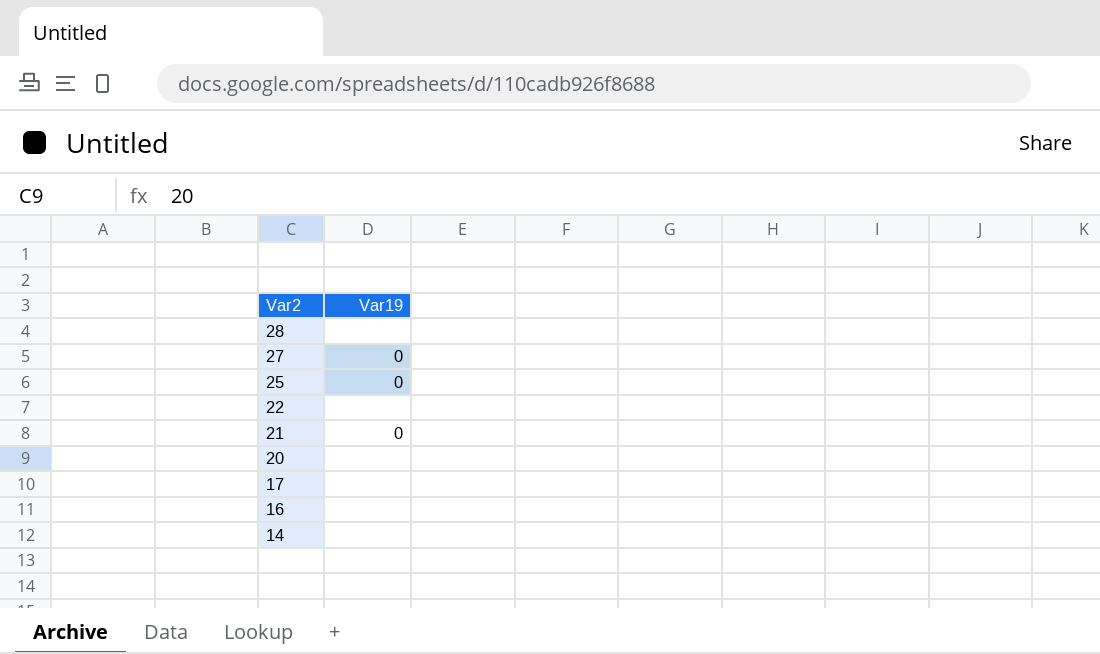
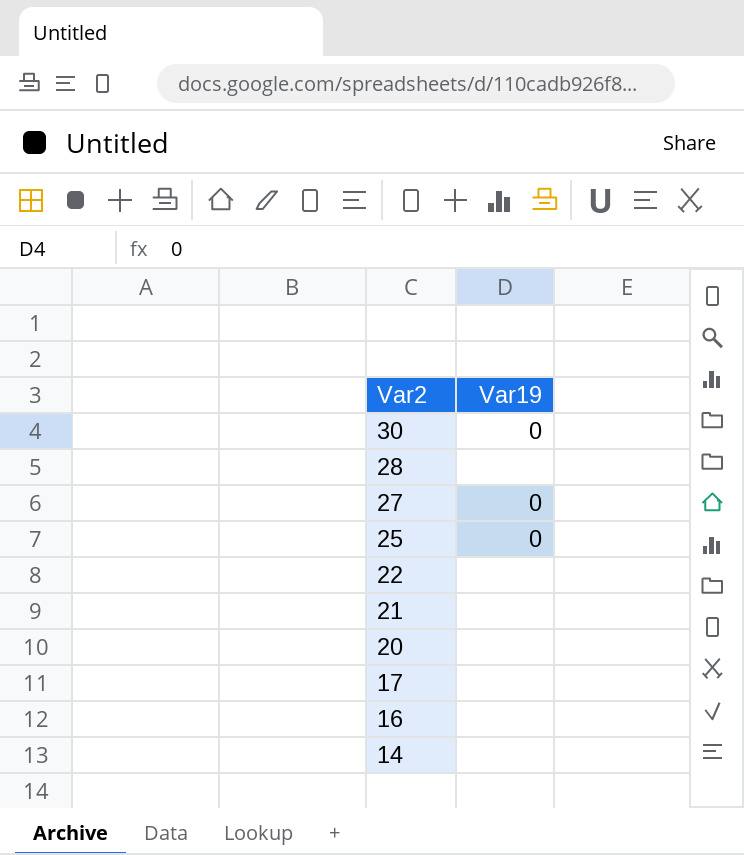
row 30: none -> 0
21 | Var19: 0 -> none

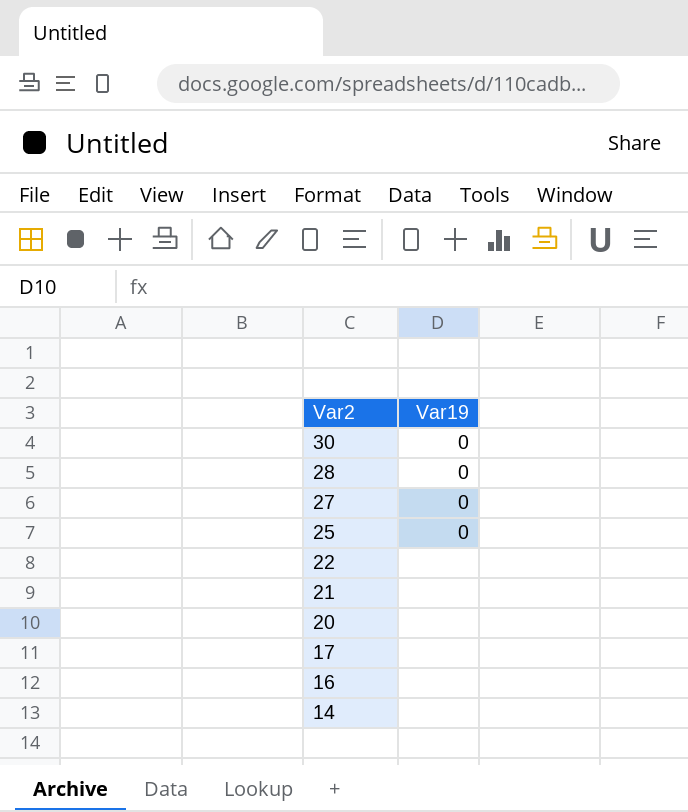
28 | Var19: none -> 0

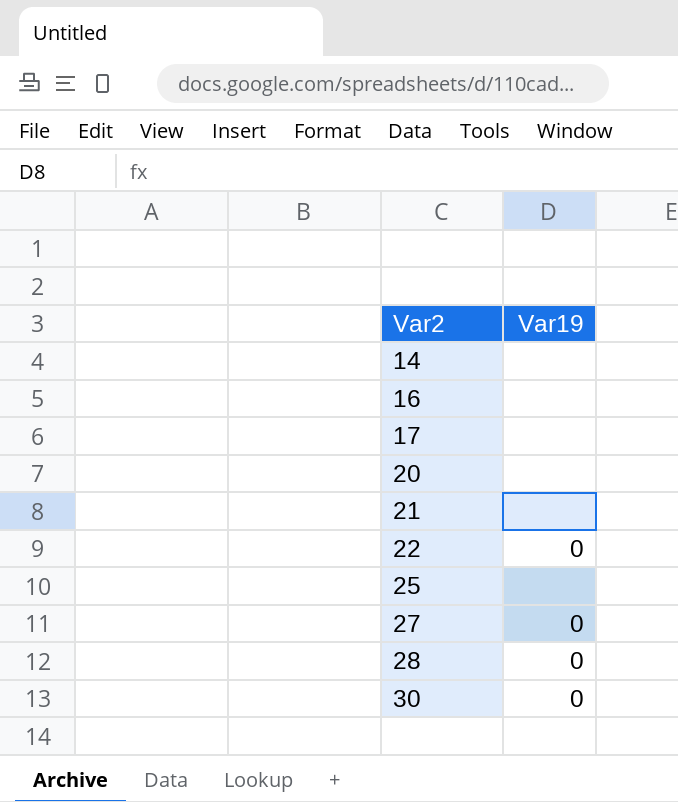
row order: Var2 descending -> Var2 ascending
22 | Var19: none -> 0
25 | Var19: 0 -> none

